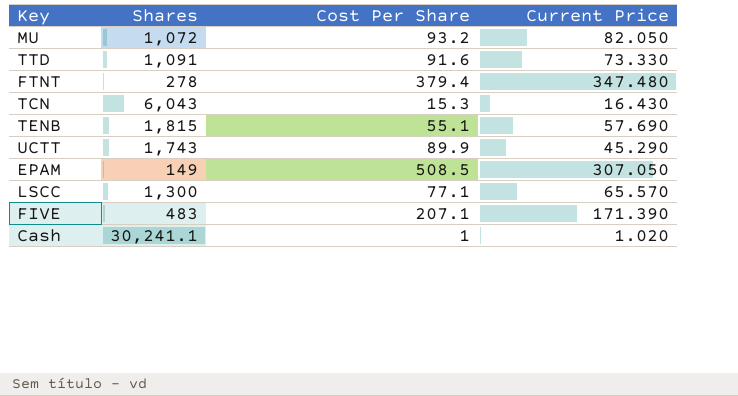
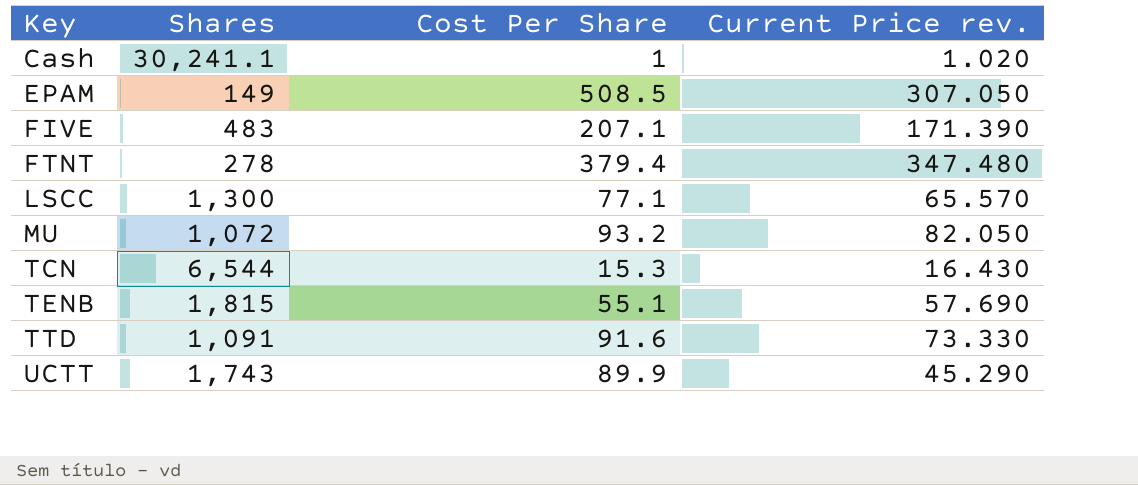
row order: none -> Key ascending
column name: Current Price -> Current Price rev.
TCN | Shares: 6,043 -> 6,544

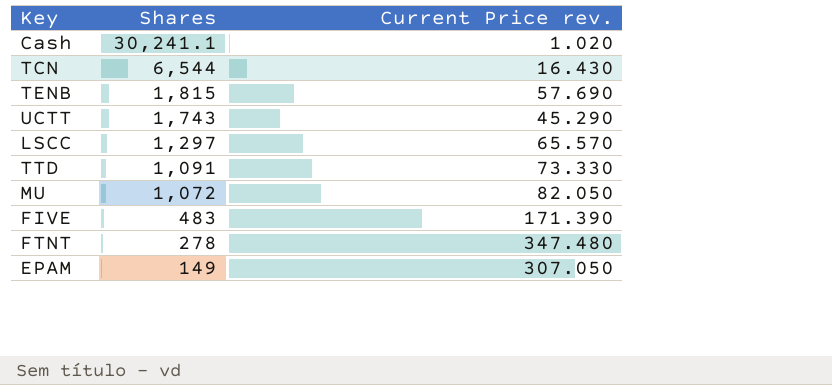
row order: Key ascending -> Shares descending
column Cost Per Share | position: 3 -> none
LSCC | Shares: 1,300 -> 1,297

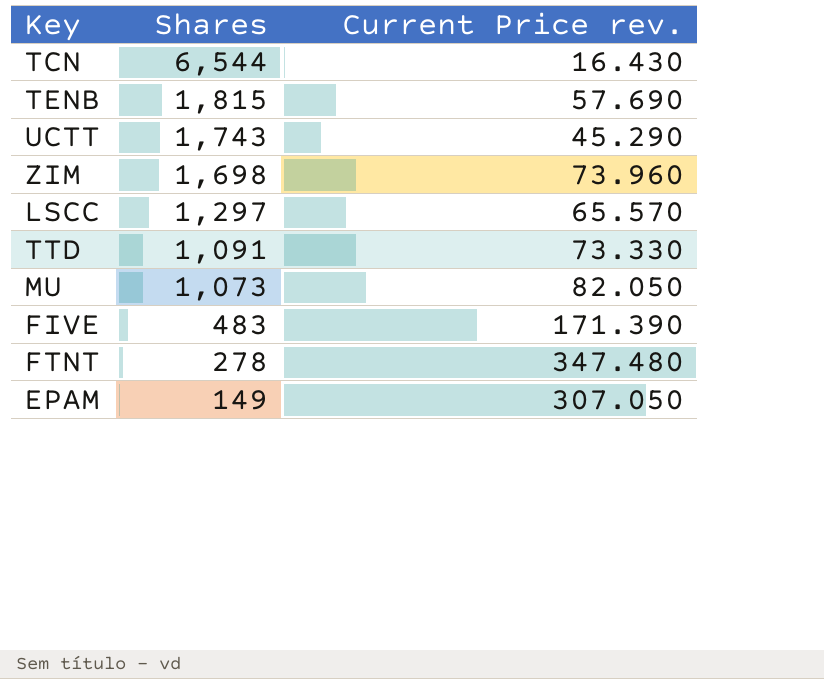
row Cash: 30,241.1 | 1.020 -> none
row ZIM: none -> 1,698 | 73.960
MU | Shares: 1,072 -> 1,073

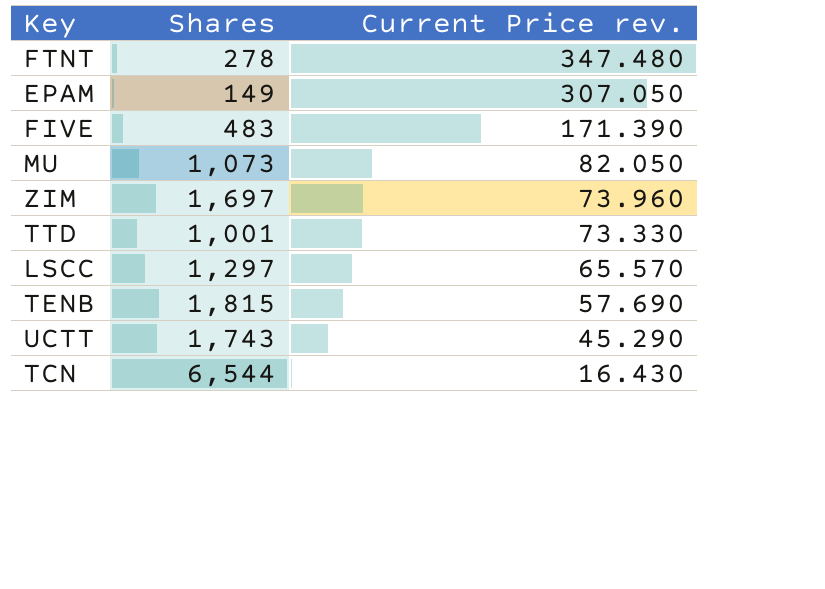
row order: Shares descending -> Current Price rev. descending
ZIM | Shares: 1,698 -> 1,697
TTD | Shares: 1,091 -> 1,001

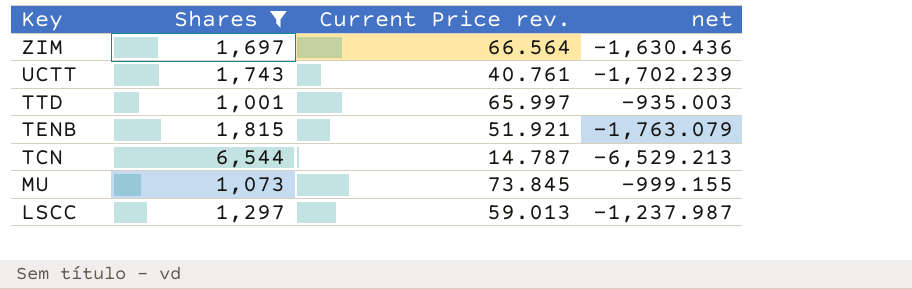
filter: none -> Shares >= 1,001
row order: Current Price rev. descending -> Key descending
column net | formula: none -> [Current Price rev.] - [Shares]
ZIM | Current Price rev.: 73.960 -> 66.564
UCTT | Current Price rev.: 45.290 -> 40.761
TTD | Current Price rev.: 73.330 -> 65.997
TENB | Current Price rev.: 57.690 -> 51.921
TCN | Current Price rev.: 16.430 -> 14.787
MU | Current Price rev.: 82.050 -> 73.845
LSCC | Current Price rev.: 65.570 -> 59.013

